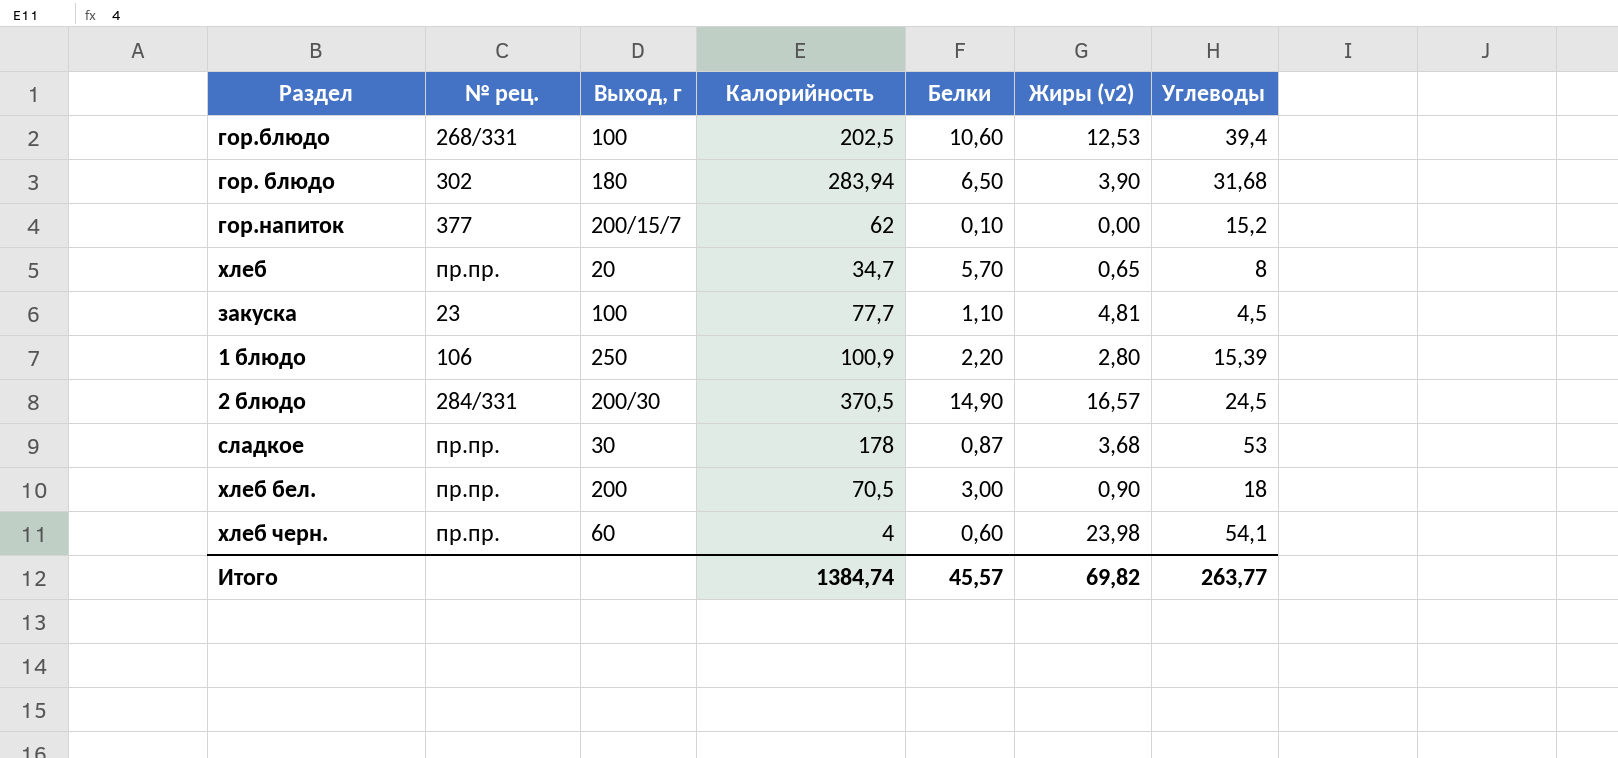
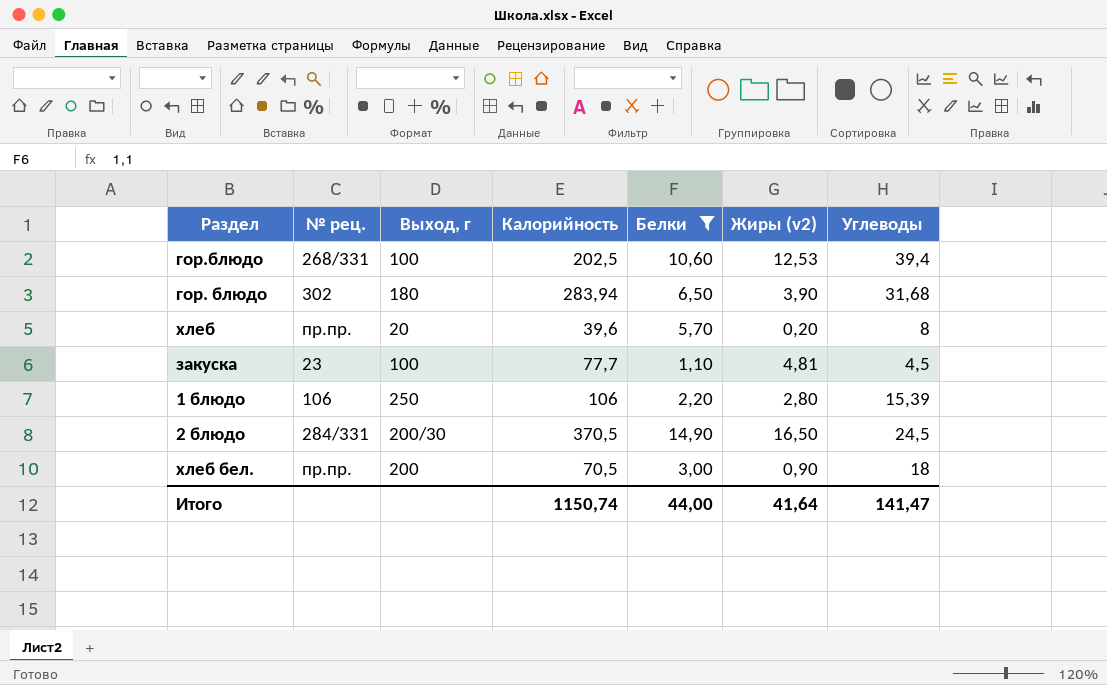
filter: none -> Белки >= 1,10
хлеб | Калорийность: 34,7 -> 39,6
хлеб | Жиры (v2): 0,65 -> 0,20
1 блюдо | Калорийность: 100,9 -> 106
2 блюдо | Жиры (v2): 16,57 -> 16,50
Итого | Калорийность: 1384,74 -> 1150,74
Итого | Белки: 45,57 -> 44,00
Итого | Жиры (v2): 69,82 -> 41,64
Итого | Углеводы: 263,77 -> 141,47

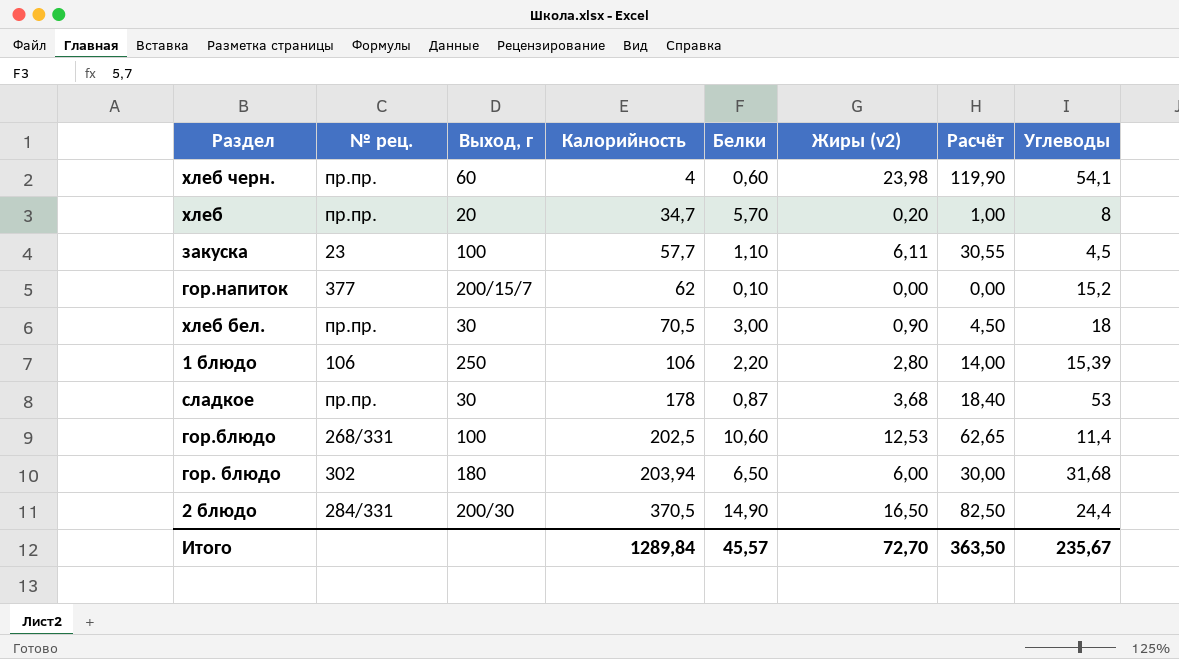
filter: Белки >= 1,10 -> none
row order: none -> Калорийность ascending
column Расчёт | formula: none -> [Жиры (v2)] * 5
хлеб | Калорийность: 39,6 -> 34,7
закуска | Калорийность: 77,7 -> 57,7
закуска | Жиры (v2): 4,81 -> 6,11
хлеб бел. | Выход, г: 200 -> 30
гор.блюдо | Углеводы: 39,4 -> 11,4
гор. блюдо | Калорийность: 283,94 -> 203,94
гор. блюдо | Жиры (v2): 3,90 -> 6,00
2 блюдо | Углеводы: 24,5 -> 24,4
Итого | Калорийность: 1150,74 -> 1289,84
Итого | Белки: 44,00 -> 45,57
Итого | Жиры (v2): 41,64 -> 72,70
Итого | Углеводы: 141,47 -> 235,67

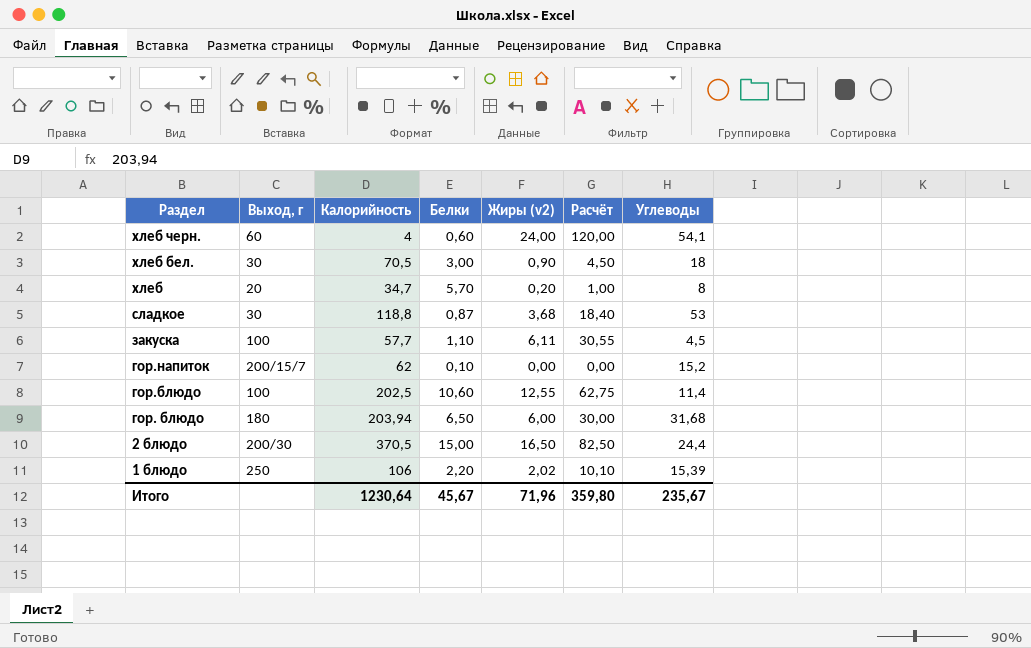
row order: Калорийность ascending -> Раздел descending
column № рец. | position: 2 -> none
хлеб черн. | Жиры (v2): 23,98 -> 24,00
хлеб черн. | Расчёт: 119,90 -> 120,00
сладкое | Калорийность: 178 -> 118,8
гор.блюдо | Жиры (v2): 12,53 -> 12,55
гор.блюдо | Расчёт: 62,65 -> 62,75
2 блюдо | Белки: 14,90 -> 15,00
1 блюдо | Жиры (v2): 2,80 -> 2,02
1 блюдо | Расчёт: 14,00 -> 10,10
Итого | Калорийность: 1289,84 -> 1230,64
Итого | Белки: 45,57 -> 45,67
Итого | Жиры (v2): 72,70 -> 71,96
Итого | Расчёт: 363,50 -> 359,80

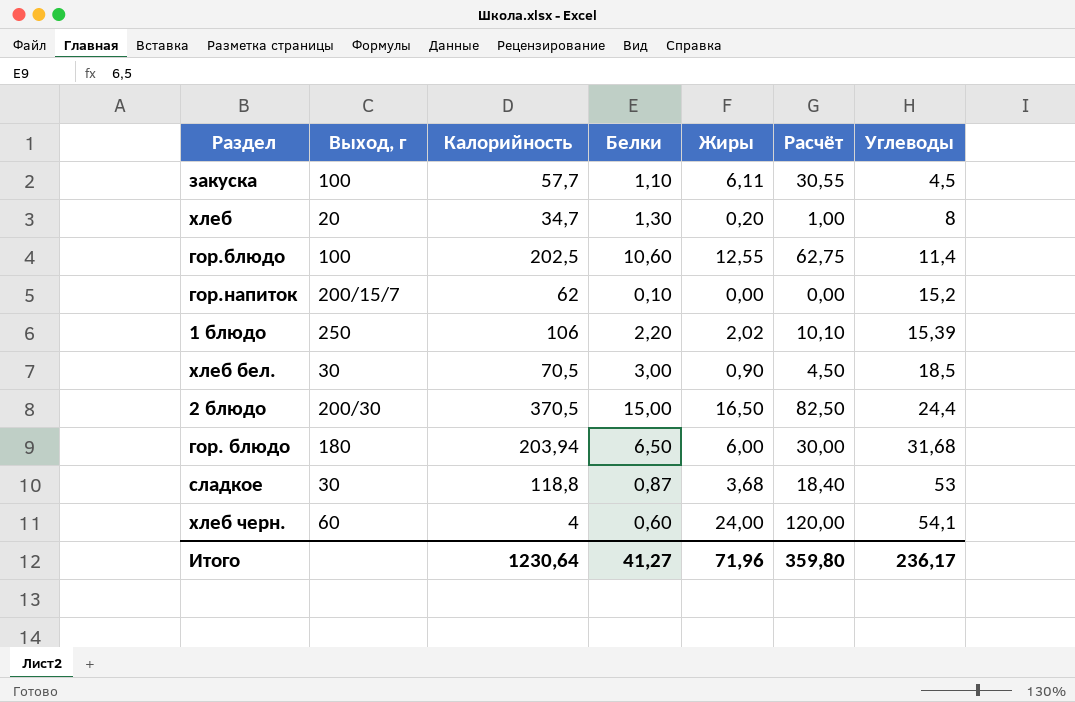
row order: Раздел descending -> Углеводы ascending
column name: Жиры (v2) -> Жиры
хлеб | Белки: 5,70 -> 1,30
хлеб бел. | Углеводы: 18 -> 18,5
Итого | Белки: 45,67 -> 41,27
Итого | Углеводы: 235,67 -> 236,17

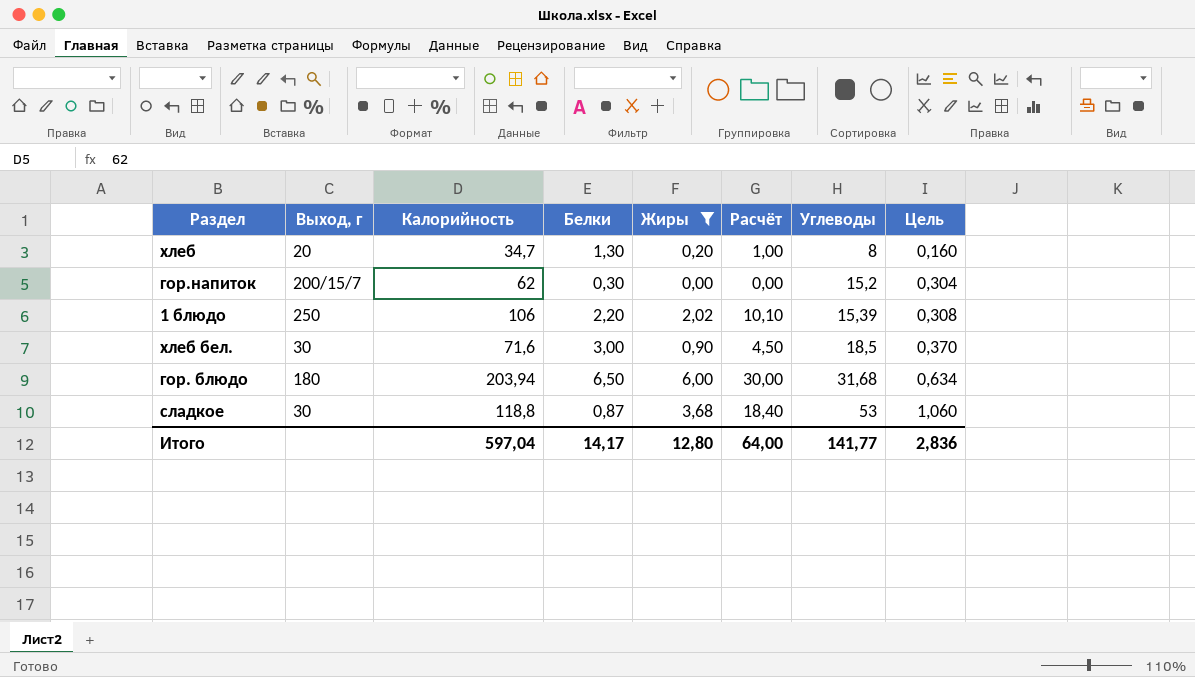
filter: none -> Жиры <= 6,00
column Цель | formula: none -> [Углеводы] * 0,02
гор.напиток | Белки: 0,10 -> 0,30
хлеб бел. | Калорийность: 70,5 -> 71,6
Итого | Калорийность: 1230,64 -> 597,04
Итого | Белки: 41,27 -> 14,17
Итого | Жиры: 71,96 -> 12,80
Итого | Расчёт: 359,80 -> 64,00
Итого | Углеводы: 236,17 -> 141,77

